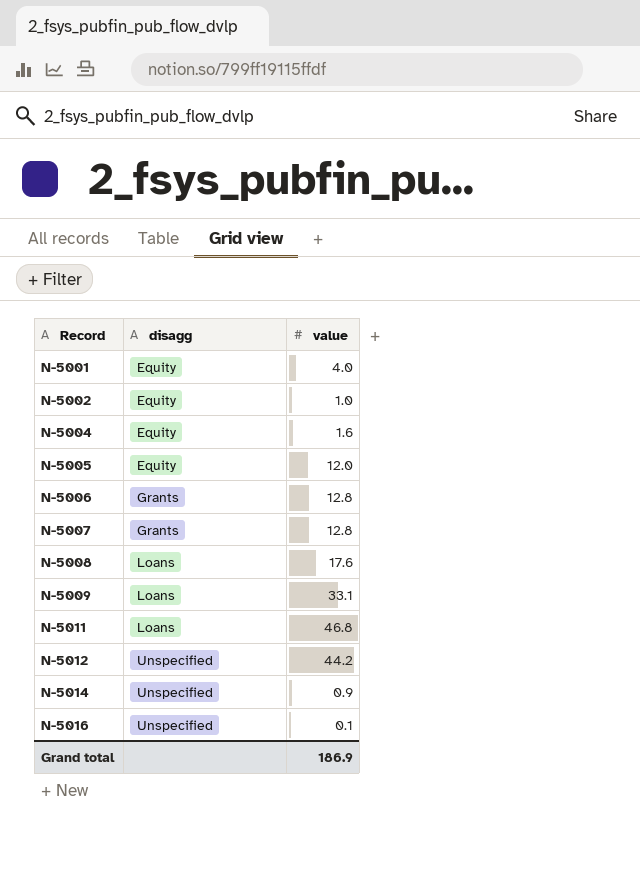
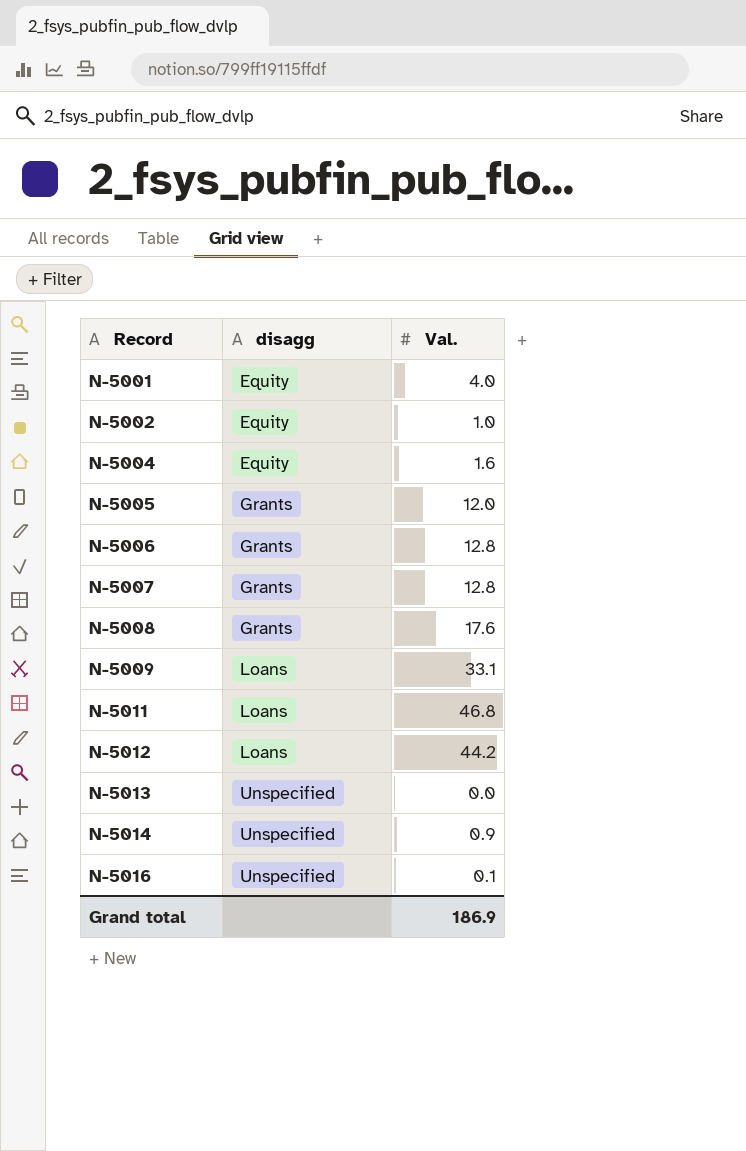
column name: value -> Val.
N-5005 | disagg: Equity -> Grants
N-5008 | disagg: Loans -> Grants
N-5012 | disagg: Unspecified -> Loans
row N-5013: none -> Unspecified | 0.0

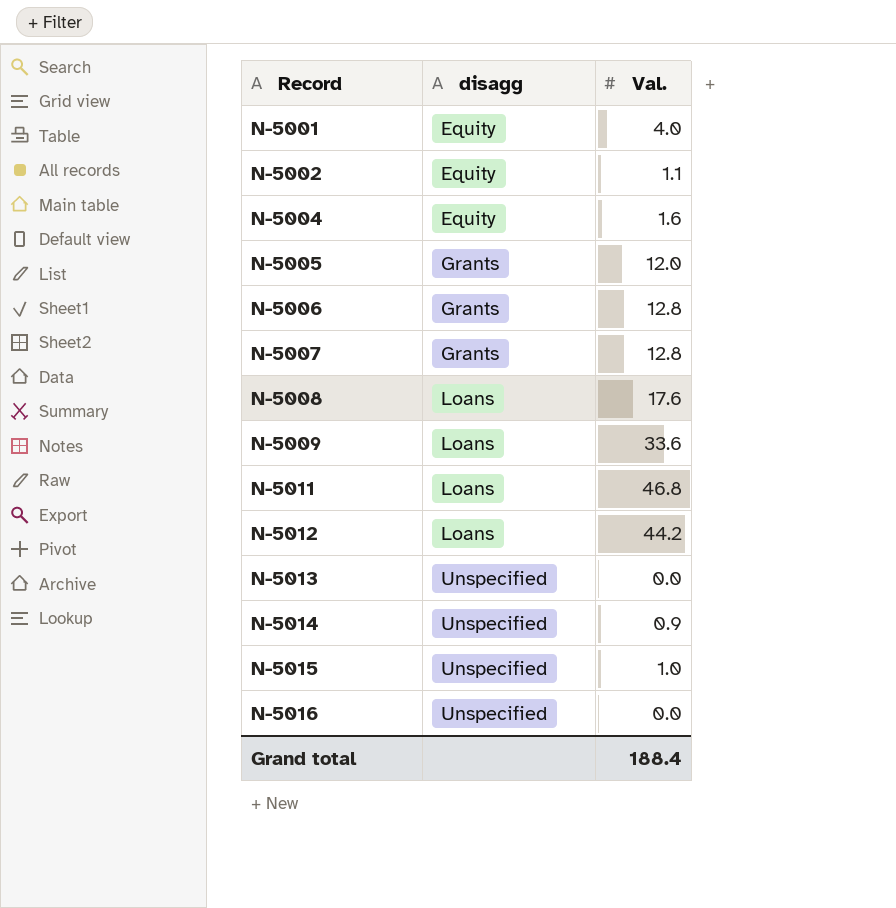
N-5002 | Val.: 1.0 -> 1.1
N-5008 | disagg: Grants -> Loans
N-5009 | Val.: 33.1 -> 33.6
row N-5015: none -> Unspecified | 1.0
N-5016 | Val.: 0.1 -> 0.0
Grand total | Val.: 186.9 -> 188.4

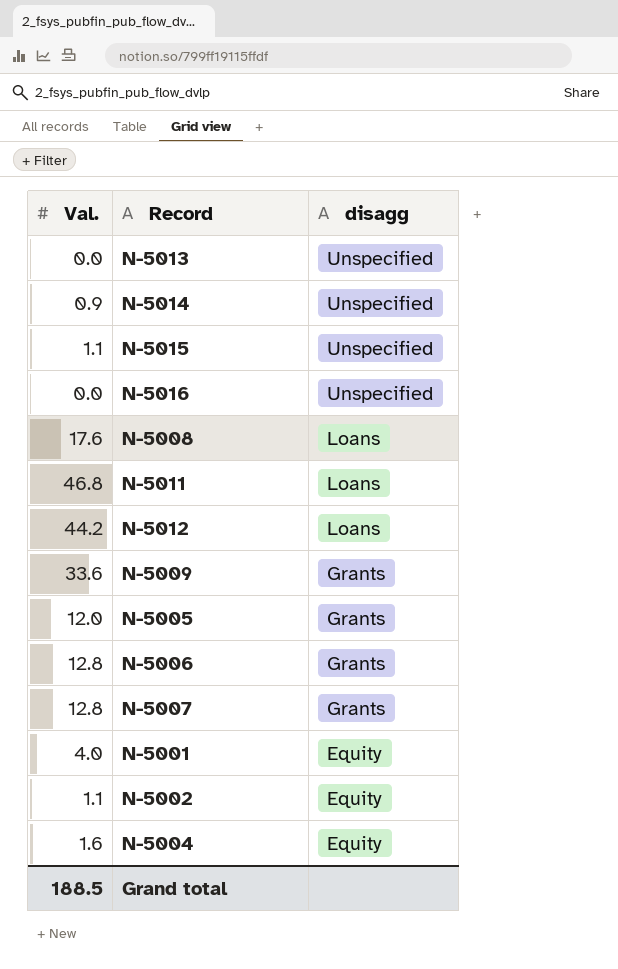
row order: Record ascending -> disagg descending
column Val. | position: 3 -> 1
N-5015 | Val.: 1.0 -> 1.1
N-5009 | disagg: Loans -> Grants
Grand total | Val.: 188.4 -> 188.5

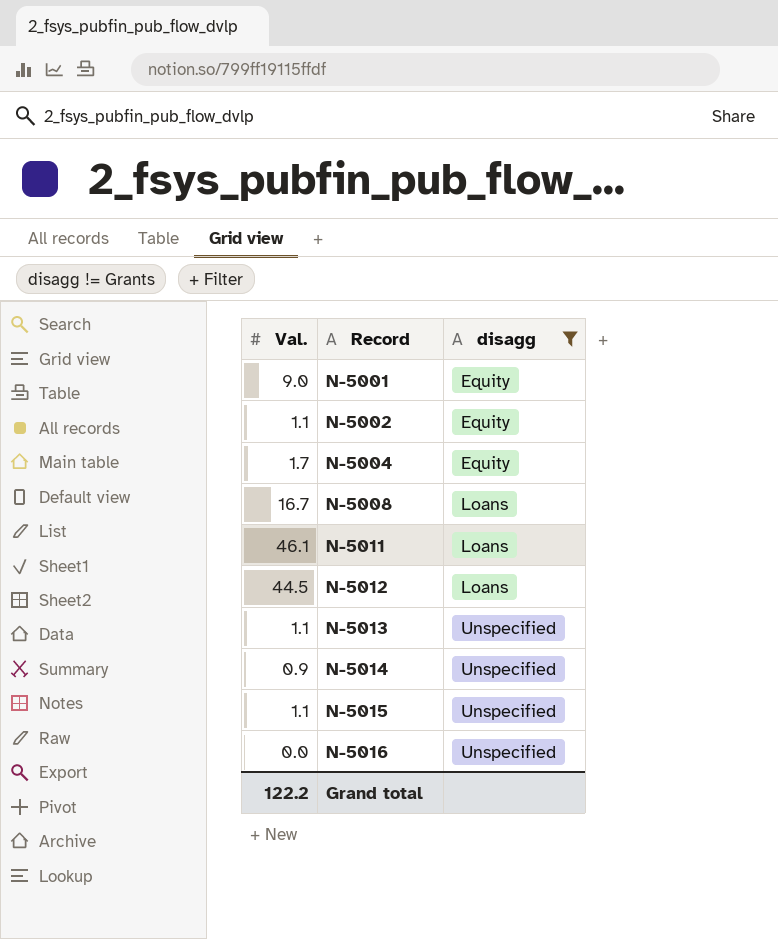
filter: none -> disagg != Grants
row order: disagg descending -> Record ascending
N-5001 | Val.: 4.0 -> 9.0
N-5004 | Val.: 1.6 -> 1.7
N-5008 | Val.: 17.6 -> 16.7
N-5011 | Val.: 46.8 -> 46.1
N-5012 | Val.: 44.2 -> 44.5
N-5013 | Val.: 0.0 -> 1.1
Grand total | Val.: 188.5 -> 122.2

